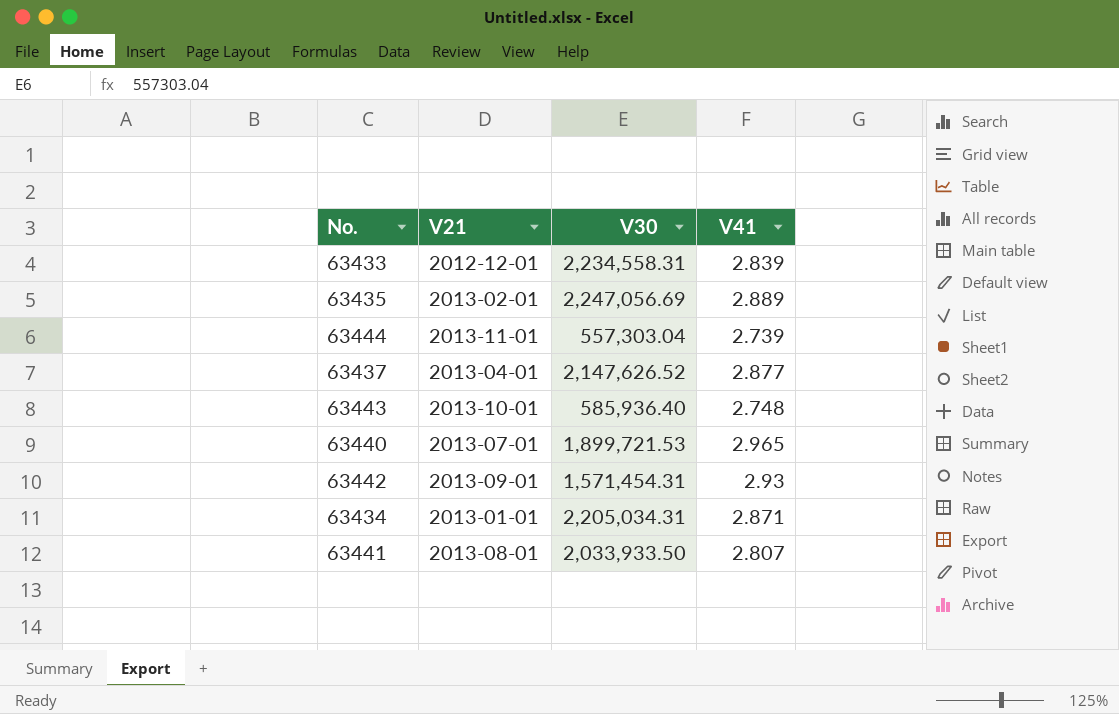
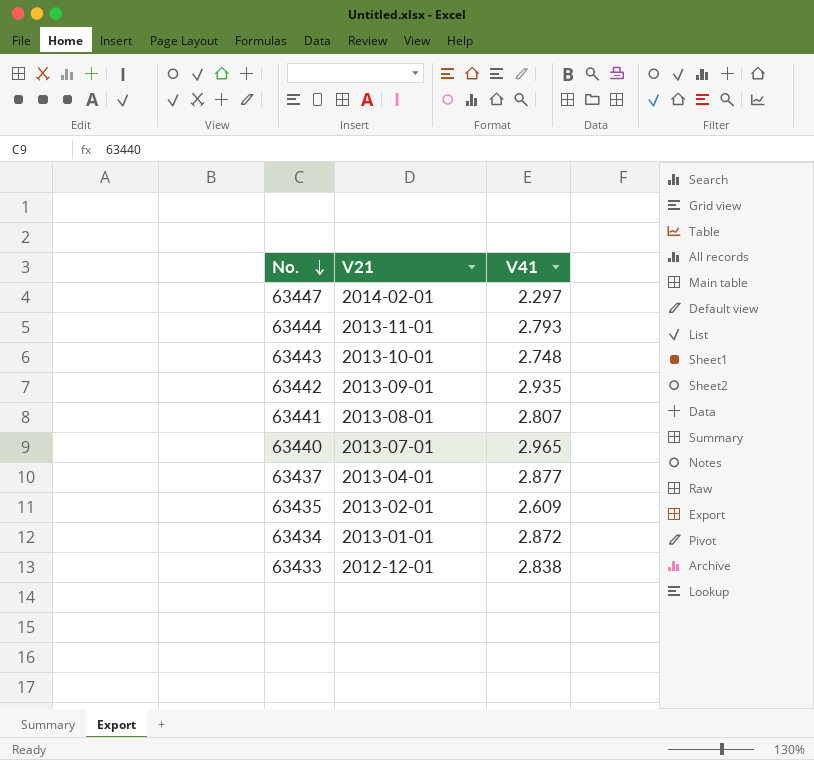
row order: none -> No. descending
column V30 | position: 3 -> none
row 63447: none -> 2014-02-01 | 2.297
63444 | V41: 2.739 -> 2.793
63442 | V41: 2.93 -> 2.935
63435 | V41: 2.889 -> 2.609
63434 | V41: 2.871 -> 2.872
63433 | V41: 2.839 -> 2.838

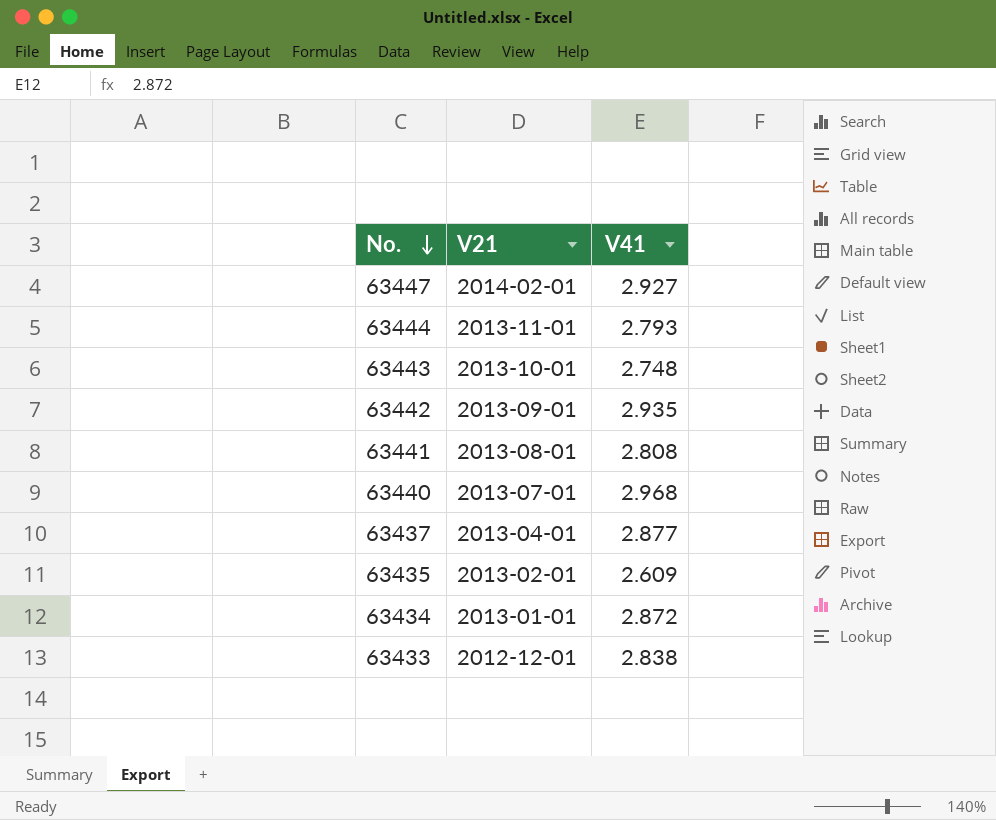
63447 | V41: 2.297 -> 2.927
63441 | V41: 2.807 -> 2.808
63440 | V41: 2.965 -> 2.968

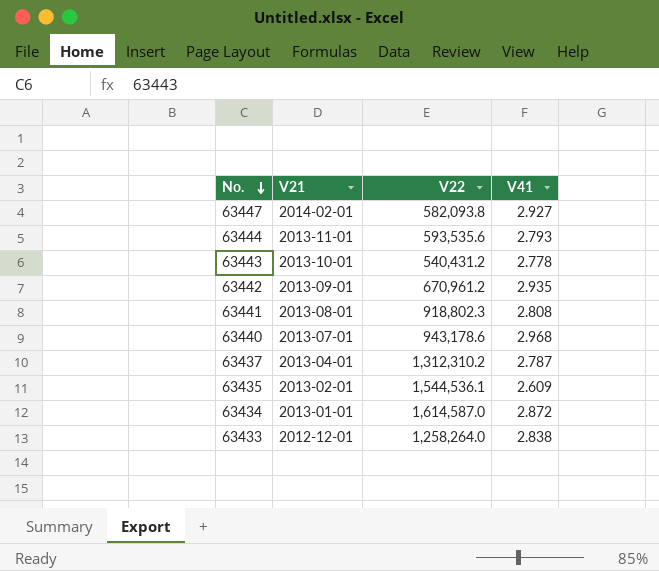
column V22 | position: none -> 3
63443 | V41: 2.748 -> 2.778
63437 | V41: 2.877 -> 2.787

